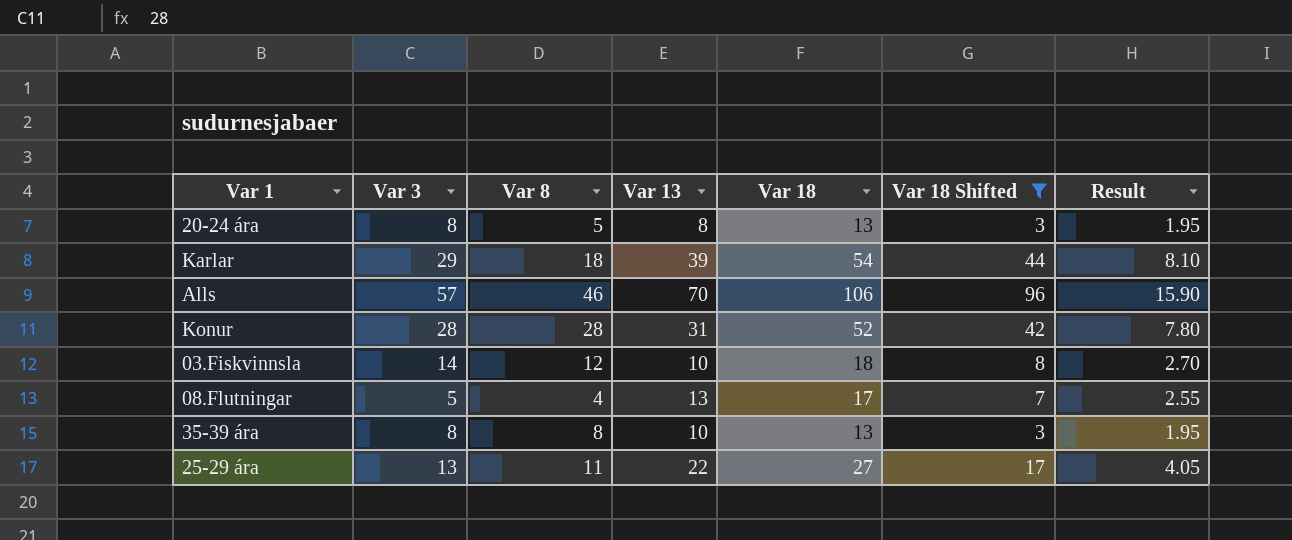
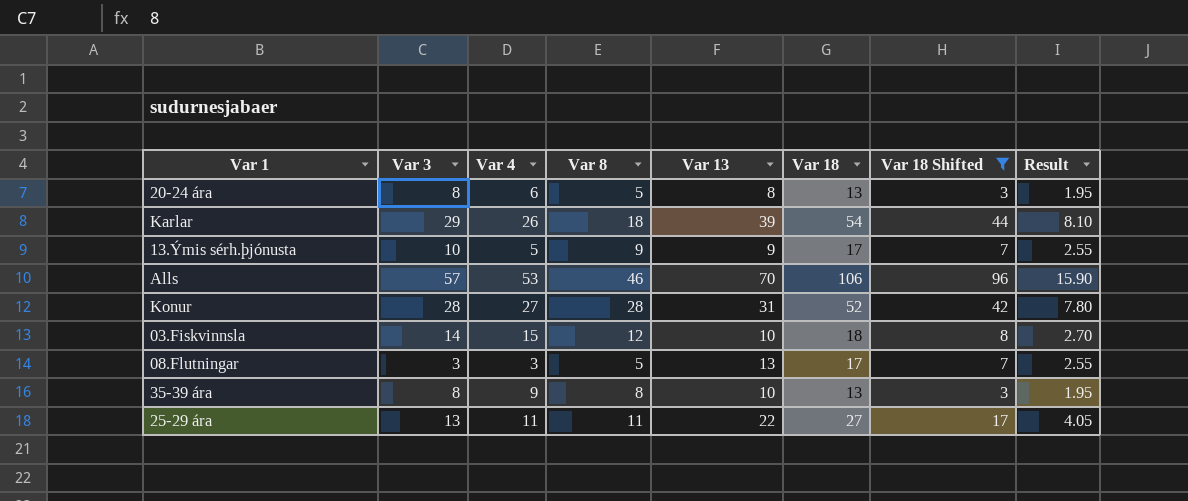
column Var 4 | position: none -> 3
row 13.Ýmis sérh.þjónusta: none -> 10 | 5 | 9 | 9 | 17 | 7 | 2.55
08.Flutningar | Var 3: 5 -> 3
08.Flutningar | Var 8: 4 -> 5

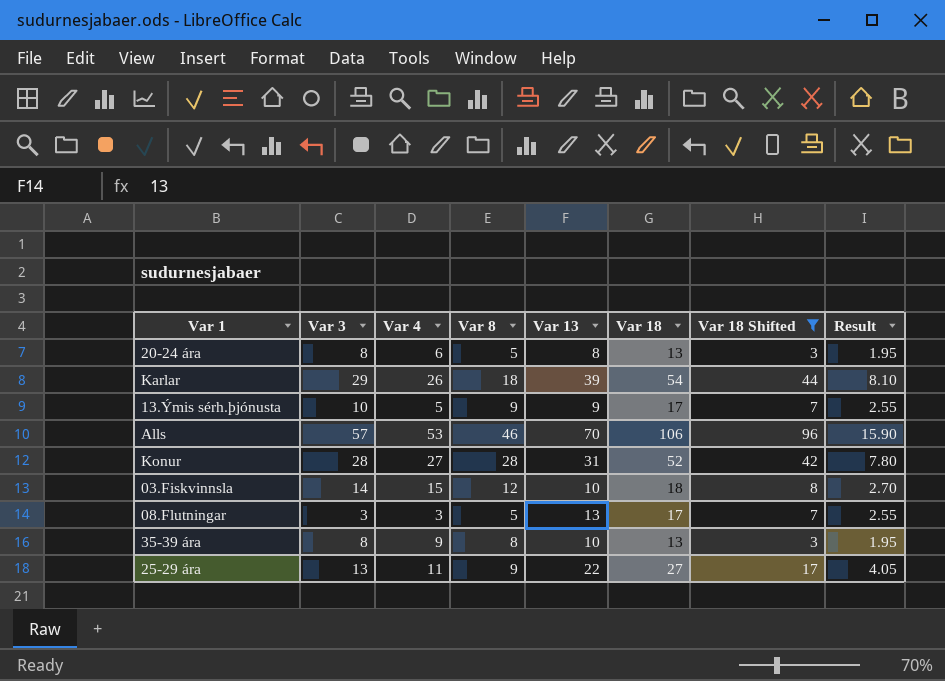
25-29 ára | Var 8: 11 -> 9

